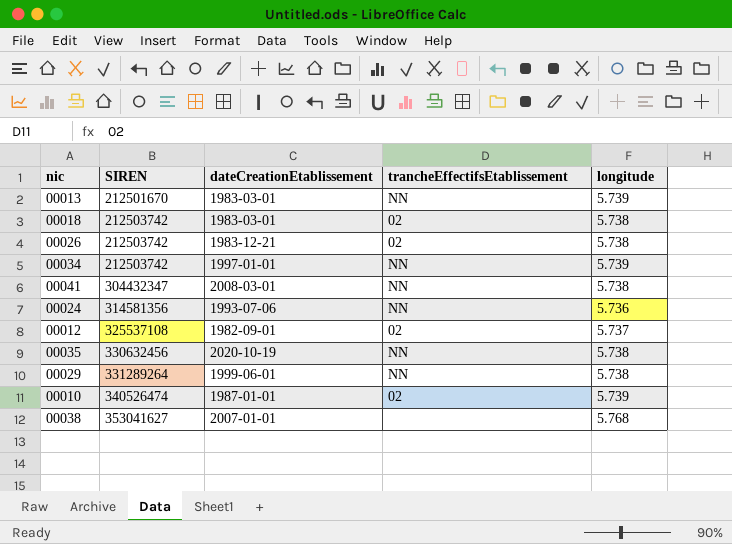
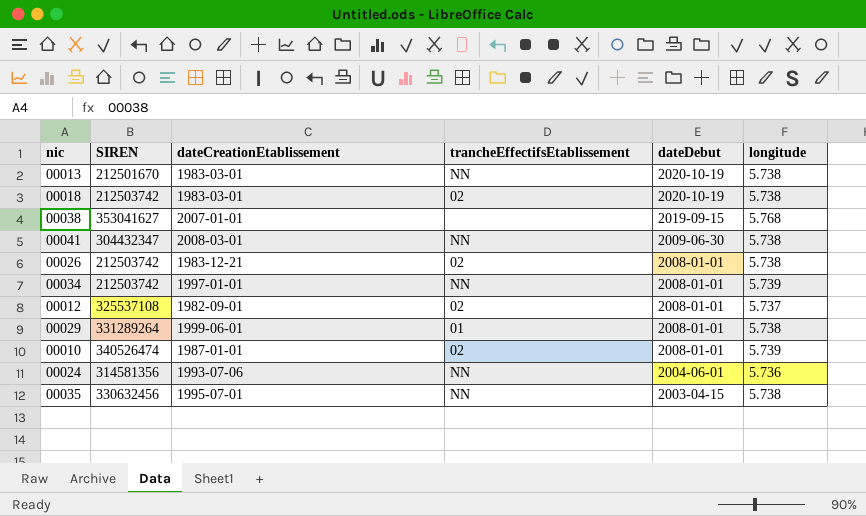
row order: SIREN ascending -> dateDebut descending
column dateDebut | position: none -> 5
00013 | longitude: 5.739 -> 5.738
00029 | trancheEffectifsEtablissement: NN -> 01
00035 | dateCreationEtablissement: 2020-10-19 -> 1995-07-01

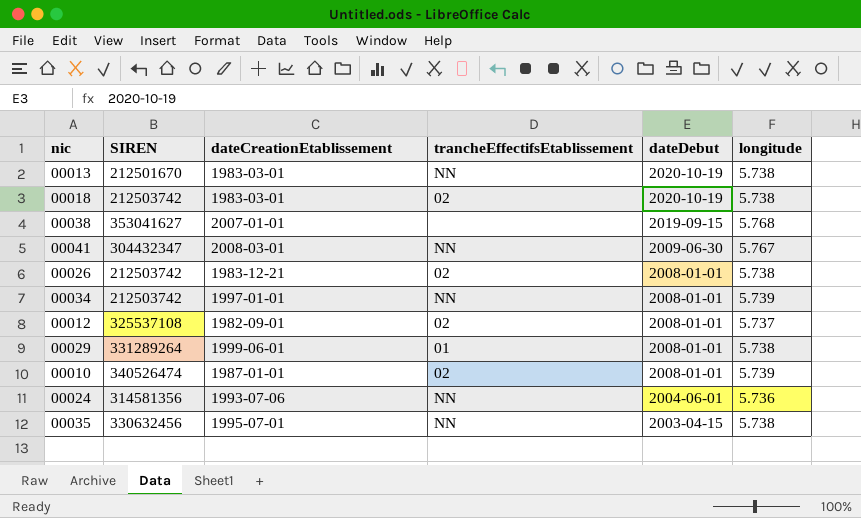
00041 | longitude: 5.738 -> 5.767

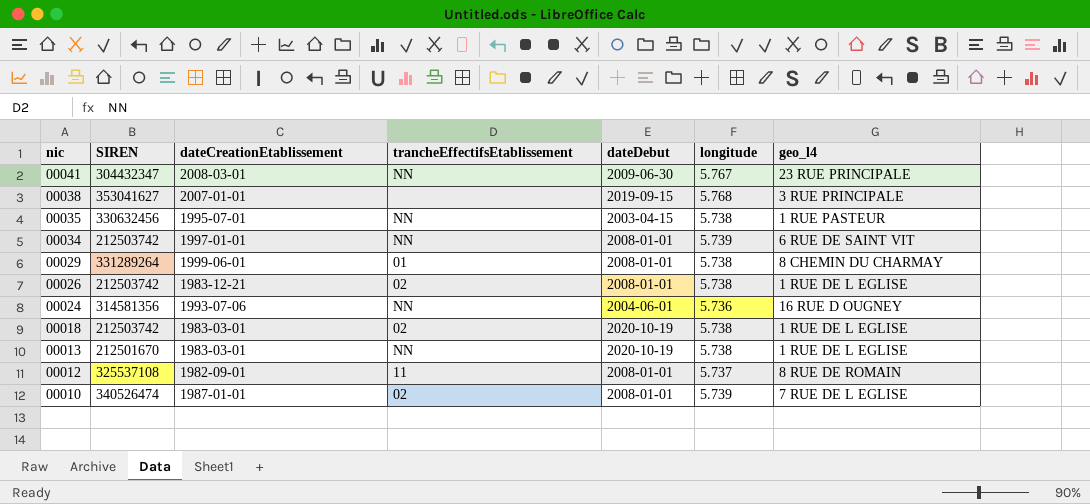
row order: dateDebut descending -> nic descending
column geo_l4 | position: none -> 7
00012 | trancheEffectifsEtablissement: 02 -> 11

